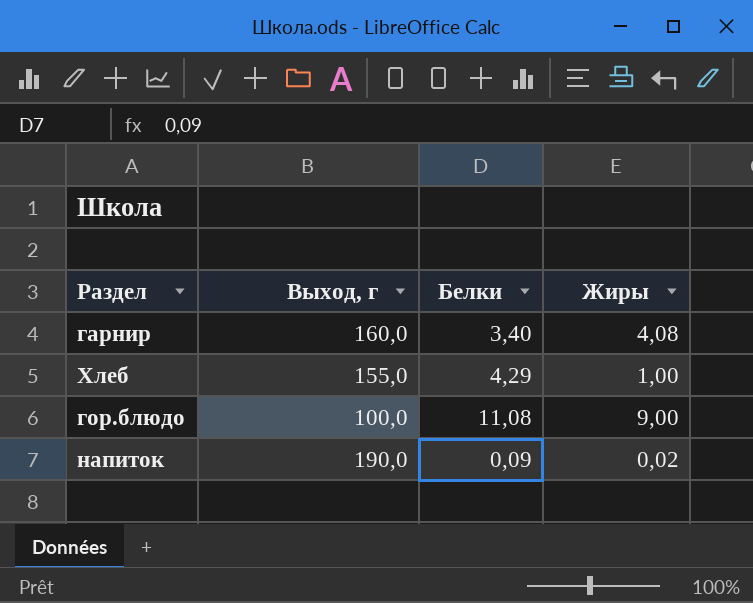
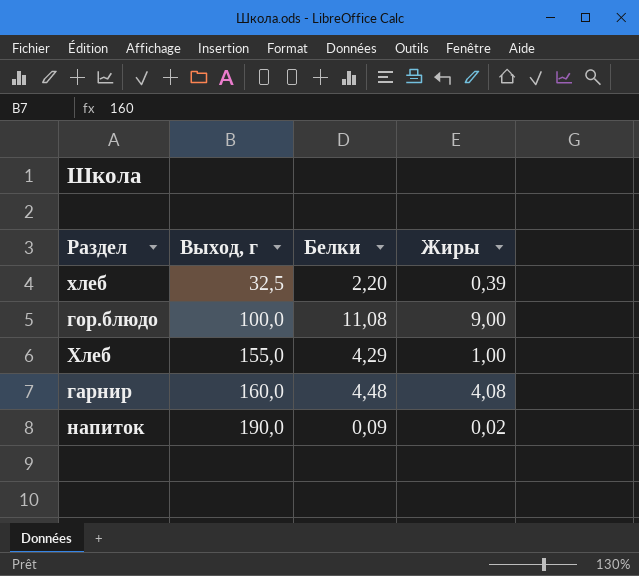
row order: none -> Выход, г ascending
row хлеб: none -> 32,5 | 2,20 | 0,39
гарнир | Белки: 3,40 -> 4,48

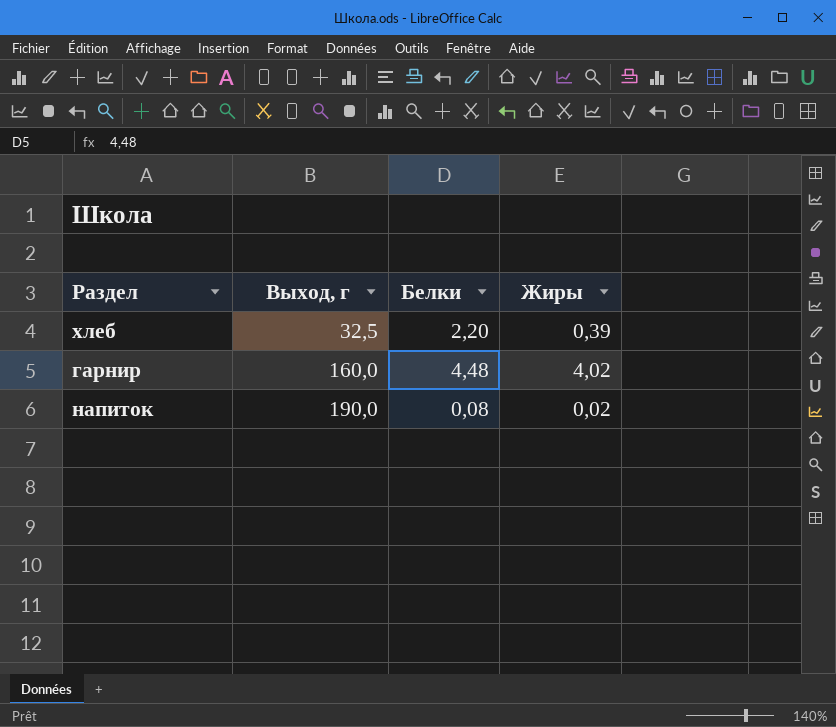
row гор.блюдо: 100,0 | 11,08 | 9,00 -> none
row Хлеб: 155,0 | 4,29 | 1,00 -> none
гарнир | Жиры: 4,08 -> 4,02
напиток | Белки: 0,09 -> 0,08

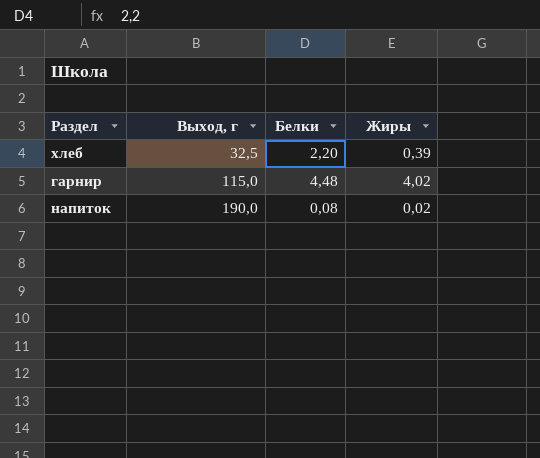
гарнир | Выход, г: 160,0 -> 115,0

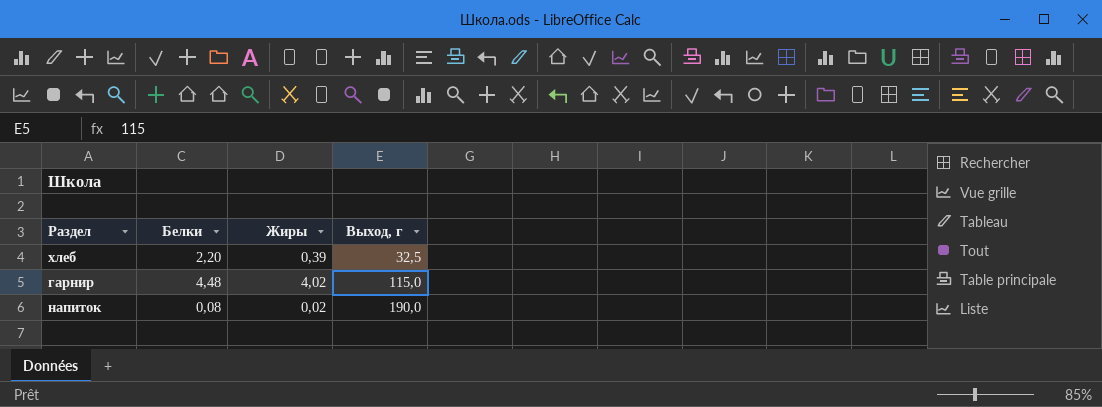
column Выход, г | position: 2 -> 4

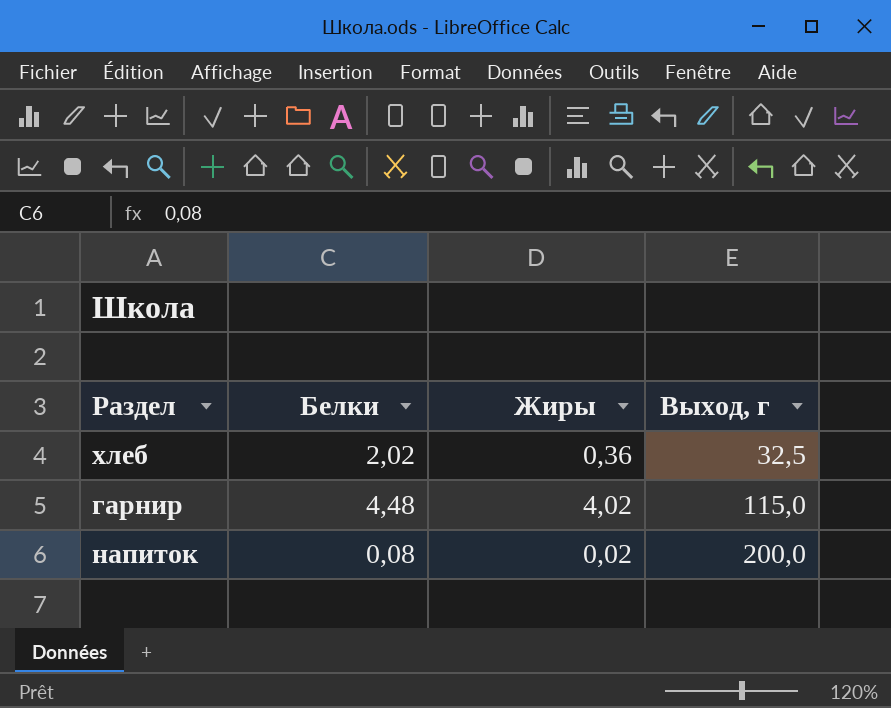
хлеб | Белки: 2,20 -> 2,02
хлеб | Жиры: 0,39 -> 0,36
напиток | Выход, г: 190,0 -> 200,0

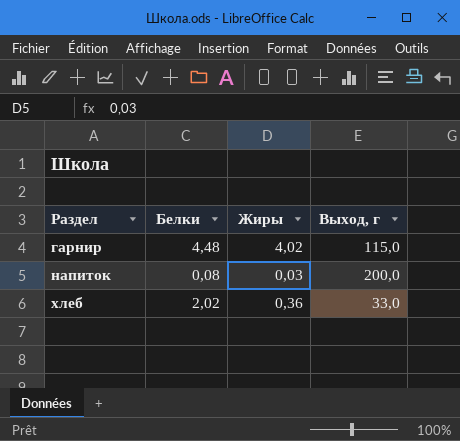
row order: Выход, г ascending -> Раздел ascending
напиток | Жиры: 0,02 -> 0,03
хлеб | Выход, г: 32,5 -> 33,0

